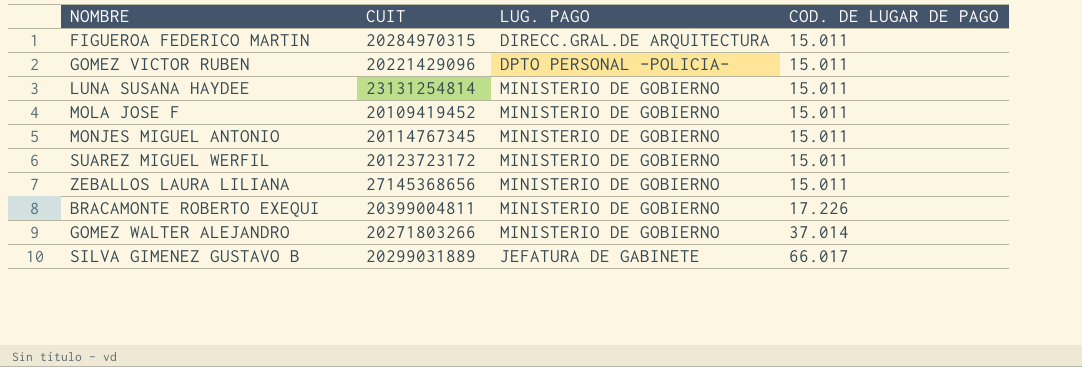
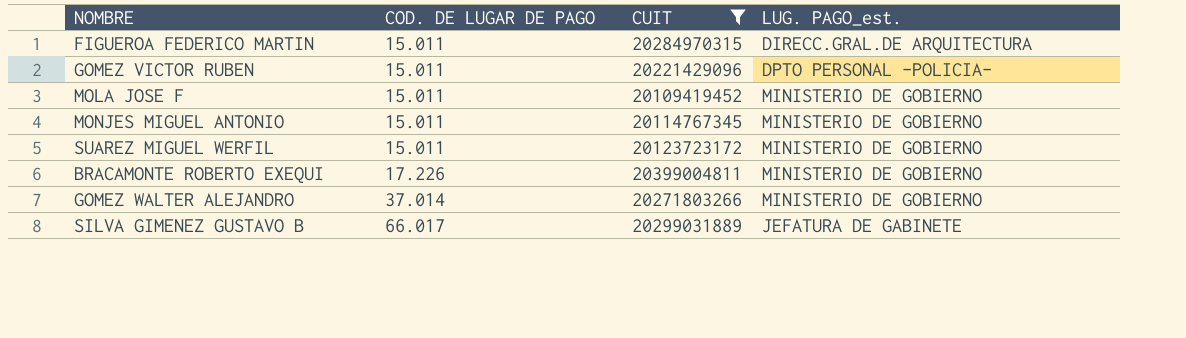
filter: none -> CUIT <= 20399004811
column COD. DE LUGAR DE PAGO | position: 4 -> 2
column name: LUG. PAGO -> LUG. PAGO_est.

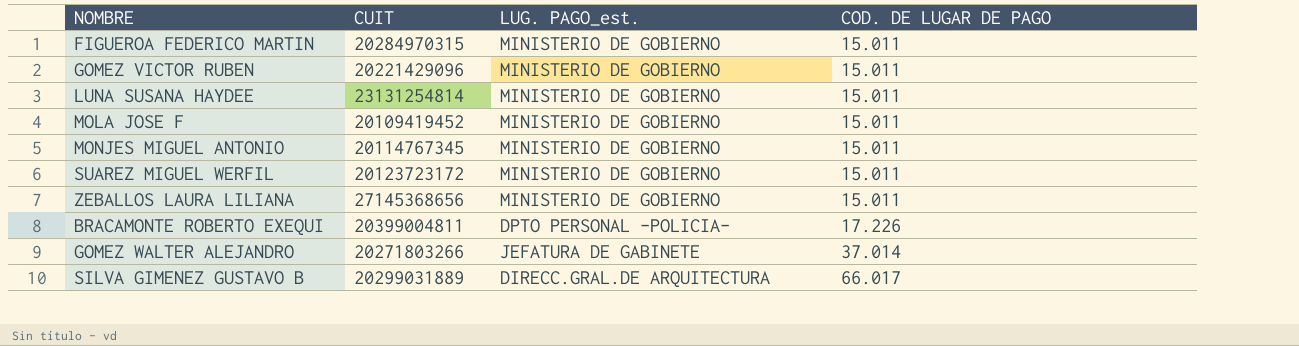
filter: CUIT <= 20399004811 -> none
column COD. DE LUGAR DE PAGO | position: 2 -> 4
FIGUEROA FEDERICO MARTIN | LUG. PAGO_est.: DIRECC.GRAL.DE ARQUITECTURA -> MINISTERIO DE GOBIERNO
GOMEZ VICTOR RUBEN | LUG. PAGO_est.: DPTO PERSONAL -POLICIA- -> MINISTERIO DE GOBIERNO
BRACAMONTE ROBERTO EXEQUI | LUG. PAGO_est.: MINISTERIO DE GOBIERNO -> DPTO PERSONAL -POLICIA-
GOMEZ WALTER ALEJANDRO | LUG. PAGO_est.: MINISTERIO DE GOBIERNO -> JEFATURA DE GABINETE
SILVA GIMENEZ GUSTAVO B | LUG. PAGO_est.: JEFATURA DE GABINETE -> DIRECC.GRAL.DE ARQUITECTURA

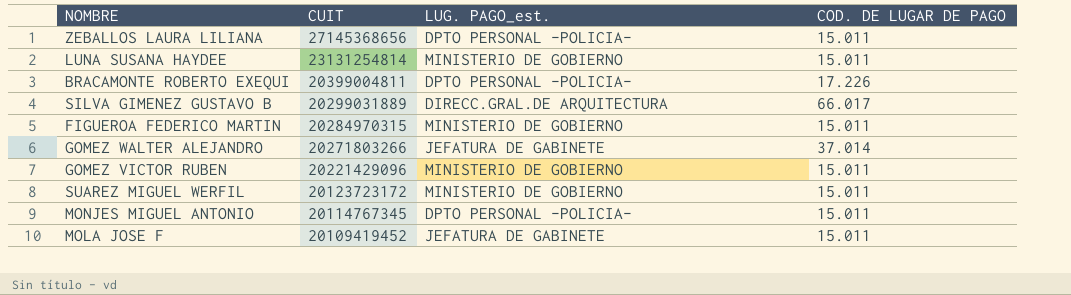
row order: COD. DE LUGAR DE PAGO ascending -> CUIT descending
ZEBALLOS LAURA LILIANA | LUG. PAGO_est.: MINISTERIO DE GOBIERNO -> DPTO PERSONAL -POLICIA-
MONJES MIGUEL ANTONIO | LUG. PAGO_est.: MINISTERIO DE GOBIERNO -> DPTO PERSONAL -POLICIA-
MOLA JOSE F | LUG. PAGO_est.: MINISTERIO DE GOBIERNO -> JEFATURA DE GABINETE

